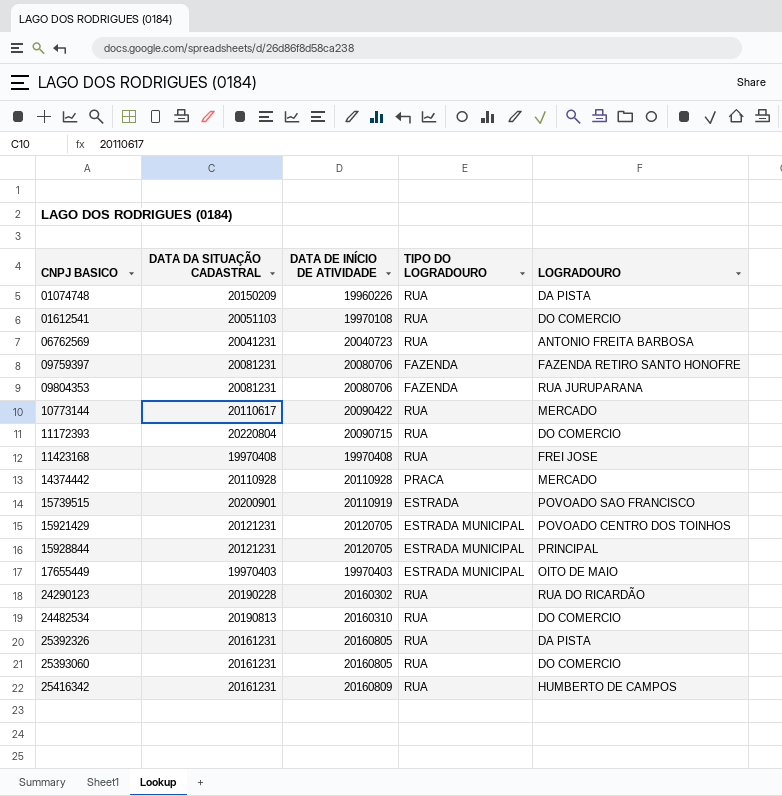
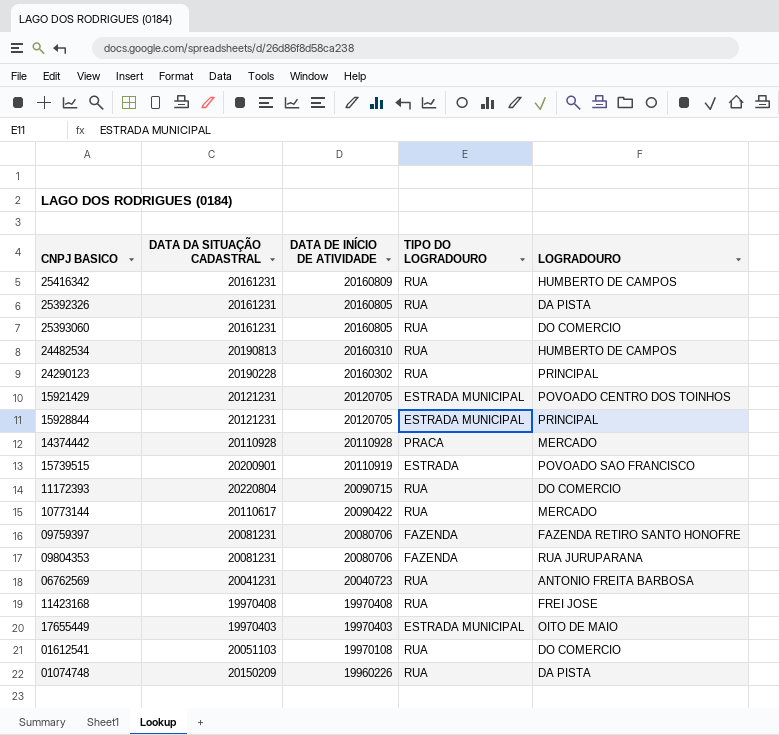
row order: CNPJ BASICO ascending -> DATA DE INÍCIO DE ATIVIDADE descending
24482534 | LOGRADOURO: DO COMERCIO -> HUMBERTO DE CAMPOS
24290123 | LOGRADOURO: RUA DO RICARDÃO -> PRINCIPAL

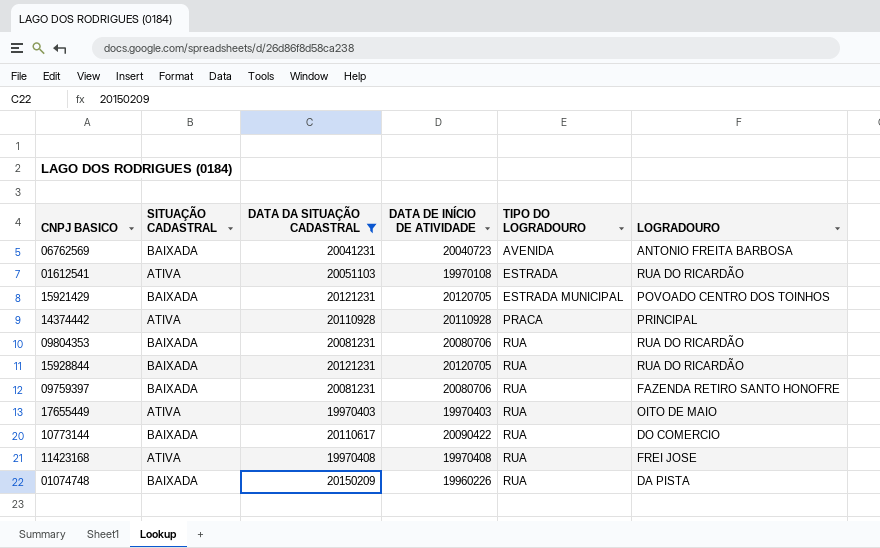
filter: none -> DATA DA SITUAÇÃO CADASTRAL <= 20150209
row order: DATA DE INÍCIO DE ATIVIDADE descending -> TIPO DO LOGRADOURO ascending
column SITUAÇÃO CADASTRAL | position: none -> 2
06762569 | TIPO DO LOGRADOURO: RUA -> AVENIDA
01612541 | TIPO DO LOGRADOURO: RUA -> ESTRADA
01612541 | LOGRADOURO: DO COMERCIO -> RUA DO RICARDÃO
14374442 | LOGRADOURO: MERCADO -> PRINCIPAL
09804353 | TIPO DO LOGRADOURO: FAZENDA -> RUA
09804353 | LOGRADOURO: RUA JURUPARANA -> RUA DO RICARDÃO
15928844 | TIPO DO LOGRADOURO: ESTRADA MUNICIPAL -> RUA
15928844 | LOGRADOURO: PRINCIPAL -> RUA DO RICARDÃO
09759397 | TIPO DO LOGRADOURO: FAZENDA -> RUA
17655449 | TIPO DO LOGRADOURO: ESTRADA MUNICIPAL -> RUA
10773144 | LOGRADOURO: MERCADO -> DO COMERCIO

